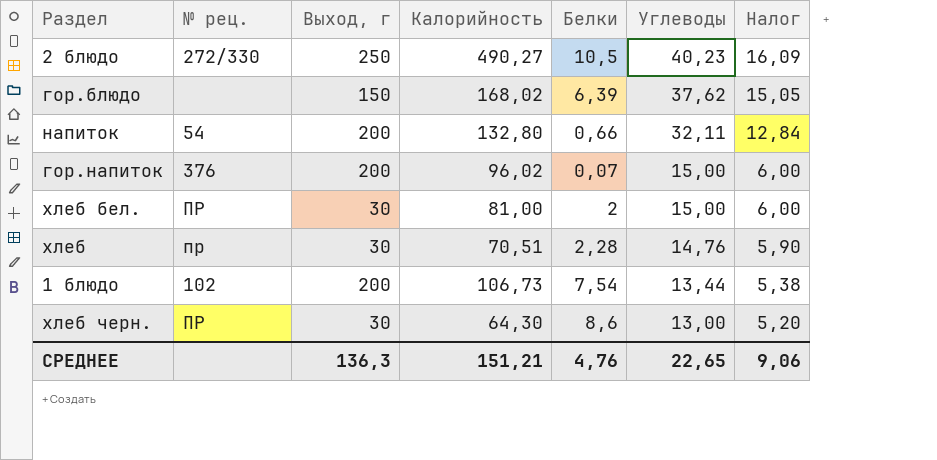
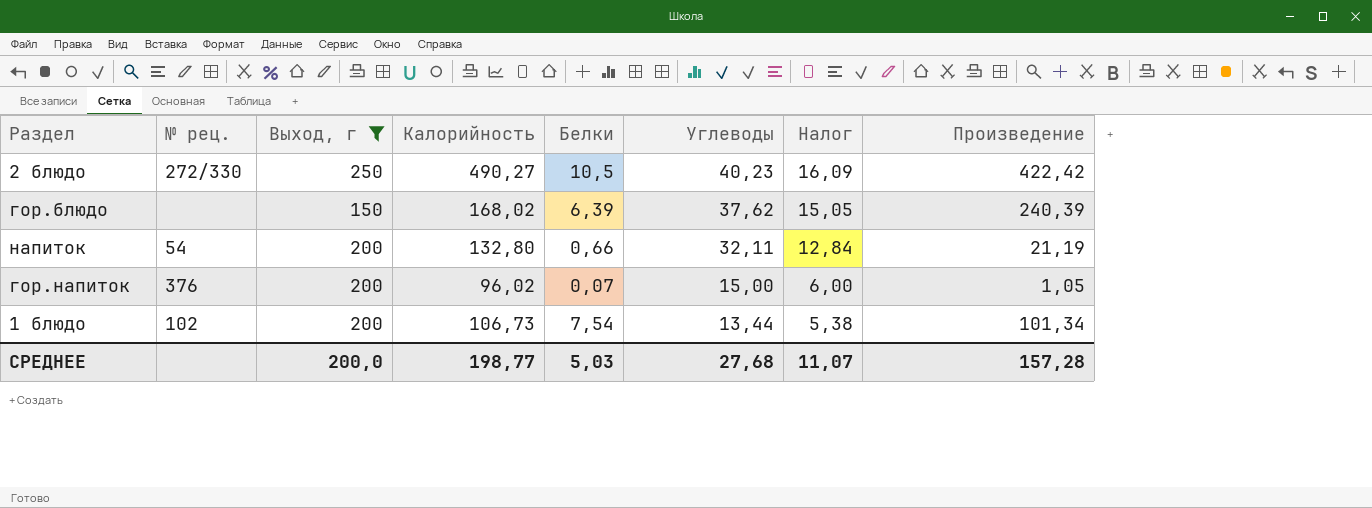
filter: none -> Выход, г != 30
column Произведение | formula: none -> [Белки] * [Углеводы]
СРЕДНЕЕ | Выход, г: 136,3 -> 200,0
СРЕДНЕЕ | Калорийность: 151,21 -> 198,77
СРЕДНЕЕ | Белки: 4,76 -> 5,03
СРЕДНЕЕ | Углеводы: 22,65 -> 27,68
СРЕДНЕЕ | Налог: 9,06 -> 11,07

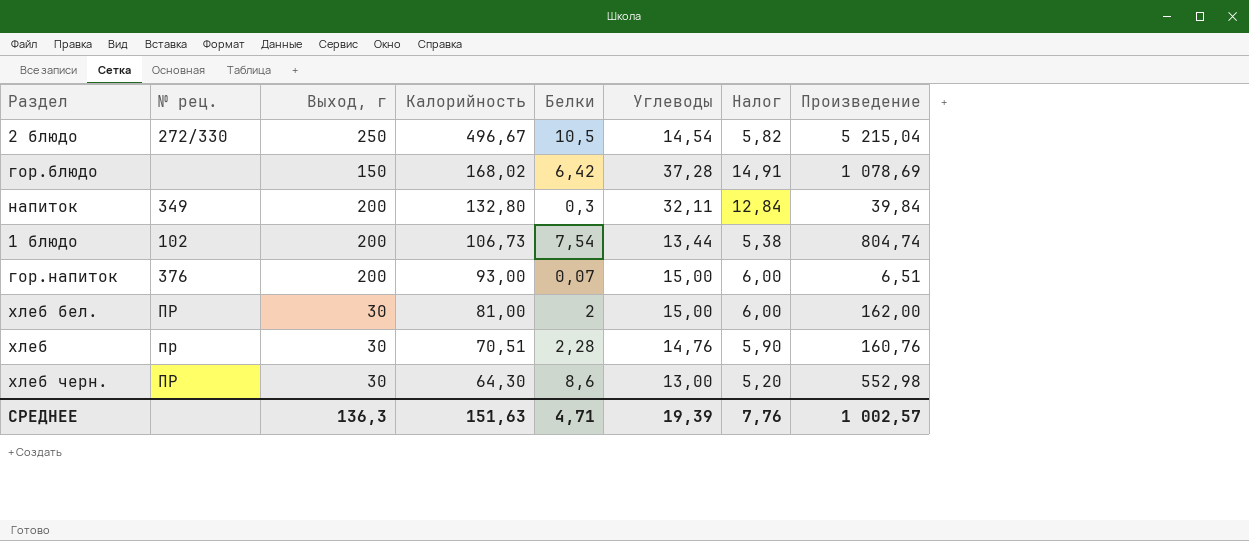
filter: Выход, г != 30 -> none
row order: Углеводы descending -> Калорийность descending
column Произведение | formula: [Белки] * [Углеводы] -> [Калорийность] * [Белки]
2 блюдо | Калорийность: 490,27 -> 496,67
2 блюдо | Углеводы: 40,23 -> 14,54
2 блюдо | Налог: 16,09 -> 5,82
гор.блюдо | Белки: 6,39 -> 6,42
гор.блюдо | Углеводы: 37,62 -> 37,28
гор.блюдо | Налог: 15,05 -> 14,91
напиток | № рец.: 54 -> 349
напиток | Белки: 0,66 -> 0,3
гор.напиток | Калорийность: 96,02 -> 93,00
СРЕДНЕЕ | Выход, г: 200,0 -> 136,3
СРЕДНЕЕ | Калорийность: 198,77 -> 151,63
СРЕДНЕЕ | Белки: 5,03 -> 4,71
СРЕДНЕЕ | Углеводы: 27,68 -> 19,39
СРЕДНЕЕ | Налог: 11,07 -> 7,76
СРЕДНЕЕ | Произведение: 157,28 -> 1 002,57

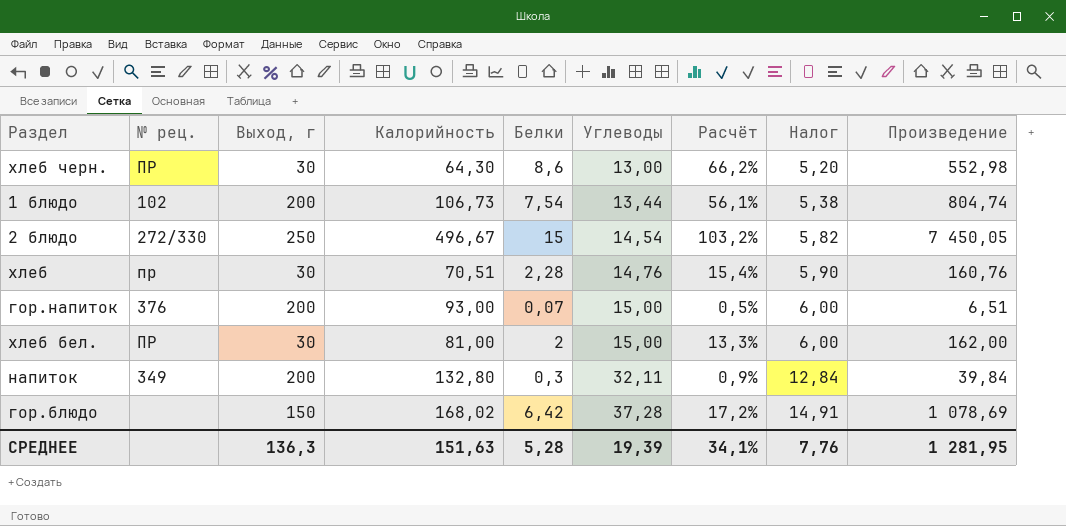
row order: Калорийность descending -> Углеводы ascending
column Расчёт | formula: none -> [Белки] / [Углеводы]
2 блюдо | Белки: 10,5 -> 15
2 блюдо | Произведение: 5 215,04 -> 7 450,05
СРЕДНЕЕ | Белки: 4,71 -> 5,28
СРЕДНЕЕ | Произведение: 1 002,57 -> 1 281,95

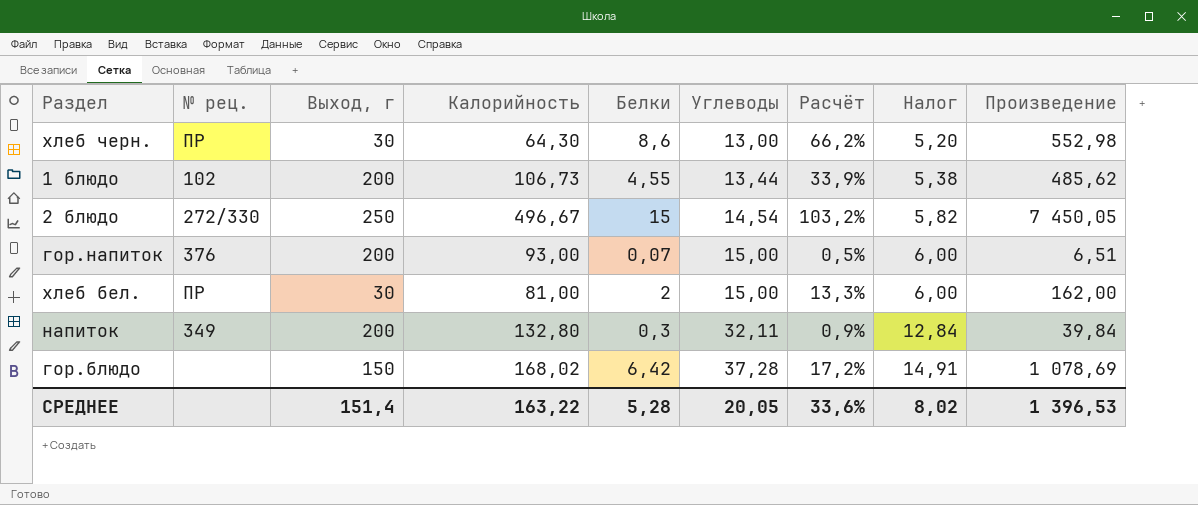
row хлеб: пр | 30 | 70,51 | 2,28 | 14,76 | 15,4% | 5,90 | 160,76 -> none
1 блюдо | Белки: 7,54 -> 4,55
1 блюдо | Расчёт: 56,1% -> 33,9%
1 блюдо | Произведение: 804,74 -> 485,62
СРЕДНЕЕ | Выход, г: 136,3 -> 151,4
СРЕДНЕЕ | Калорийность: 151,63 -> 163,22
СРЕДНЕЕ | Углеводы: 19,39 -> 20,05
СРЕДНЕЕ | Расчёт: 34,1% -> 33,6%
СРЕДНЕЕ | Налог: 7,76 -> 8,02
СРЕДНЕЕ | Произведение: 1 281,95 -> 1 396,53

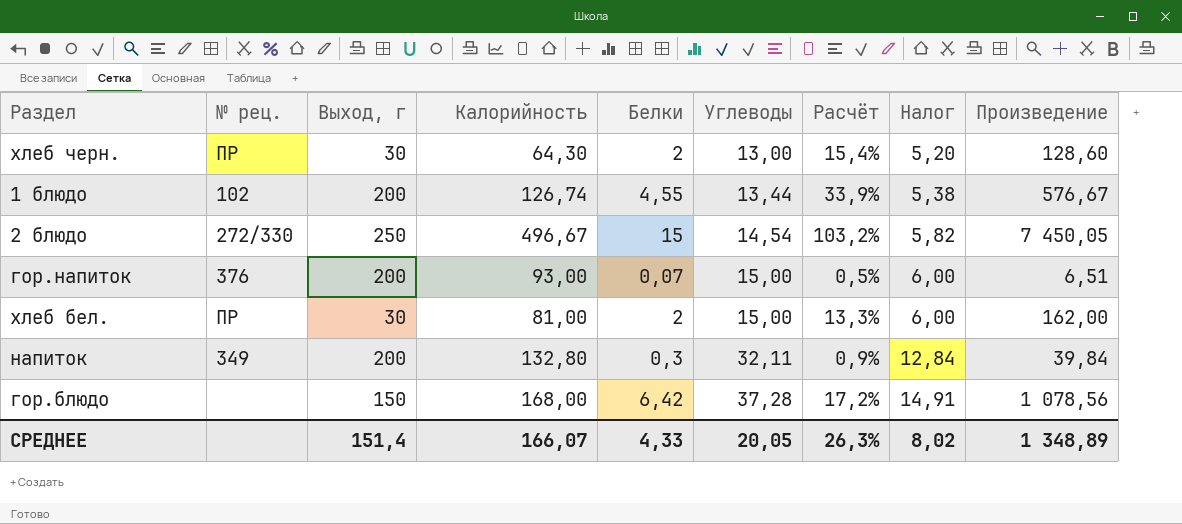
хлеб черн. | Белки: 8,6 -> 2
хлеб черн. | Расчёт: 66,2% -> 15,4%
хлеб черн. | Произведение: 552,98 -> 128,60
1 блюдо | Калорийность: 106,73 -> 126,74
1 блюдо | Произведение: 485,62 -> 576,67
гор.блюдо | Калорийность: 168,02 -> 168,00
гор.блюдо | Произведение: 1 078,69 -> 1 078,56
СРЕДНЕЕ | Калорийность: 163,22 -> 166,07
СРЕДНЕЕ | Белки: 5,28 -> 4,33
СРЕДНЕЕ | Расчёт: 33,6% -> 26,3%
СРЕДНЕЕ | Произведение: 1 396,53 -> 1 348,89

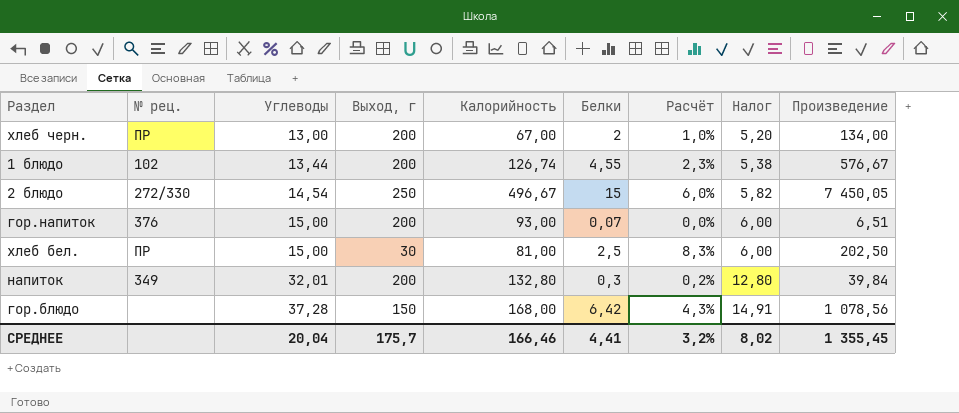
column Углеводы | position: 6 -> 3
column Расчёт | formula: [Белки] / [Углеводы] -> [Белки] / [Выход, г]
хлеб черн. | Выход, г: 30 -> 200
хлеб черн. | Калорийность: 64,30 -> 67,00
хлеб черн. | Произведение: 128,60 -> 134,00
хлеб бел. | Белки: 2 -> 2,5
хлеб бел. | Произведение: 162,00 -> 202,50
напиток | Углеводы: 32,11 -> 32,01
напиток | Налог: 12,84 -> 12,80
СРЕДНЕЕ | Углеводы: 20,05 -> 20,04
СРЕДНЕЕ | Выход, г: 151,4 -> 175,7
СРЕДНЕЕ | Калорийность: 166,07 -> 166,46
СРЕДНЕЕ | Белки: 4,33 -> 4,41
СРЕДНЕЕ | Расчёт: 26,3% -> 3,2%
СРЕДНЕЕ | Произведение: 1 348,89 -> 1 355,45

